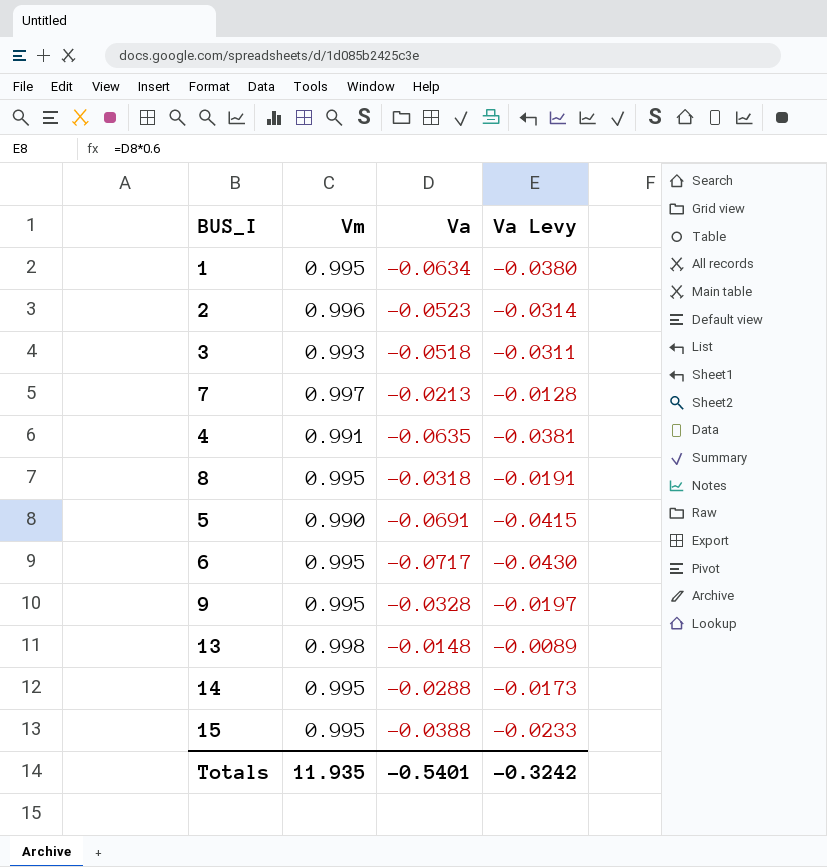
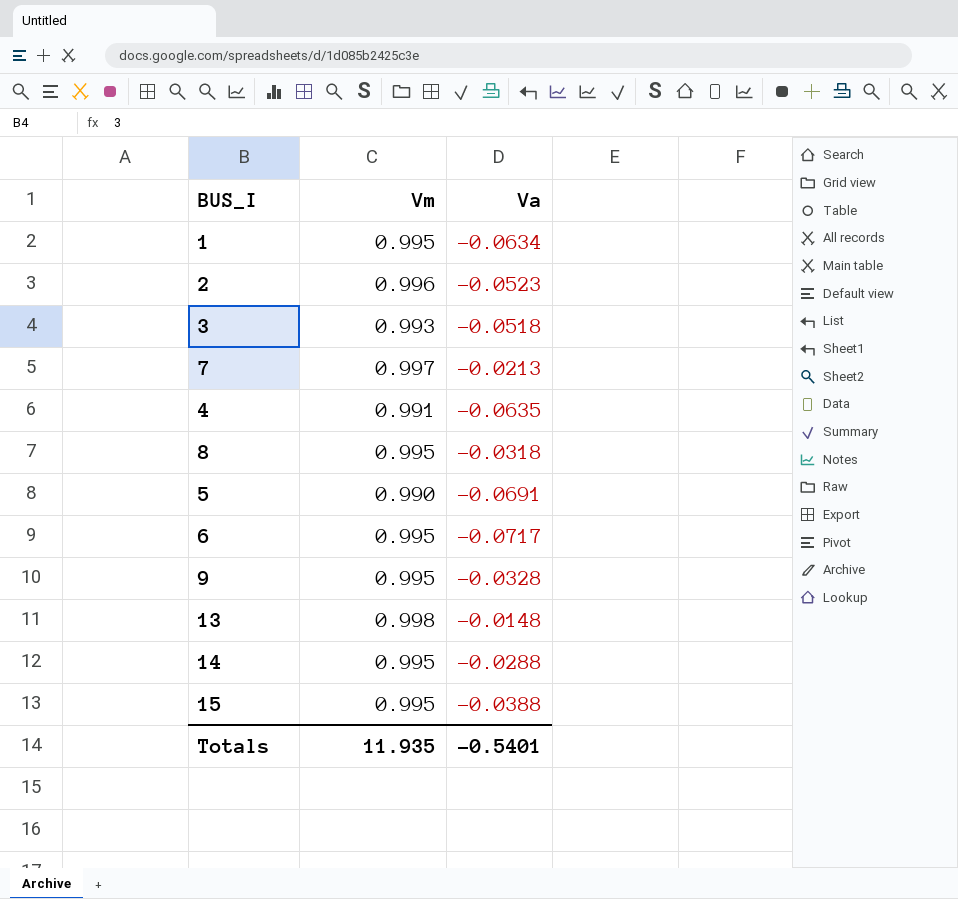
column Va Levy | formula: [Va] * 0.6 -> none

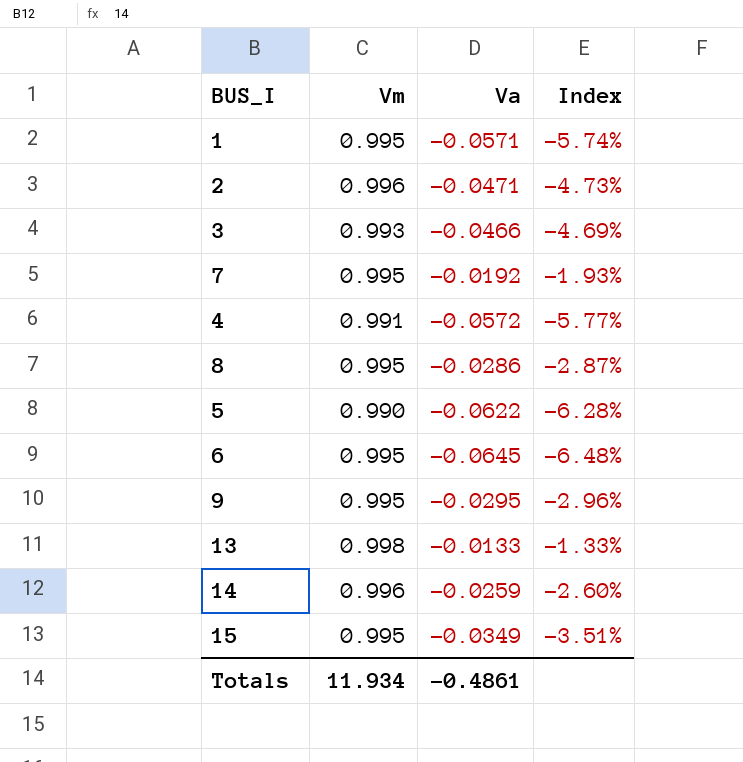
column Index | formula: none -> [Va] / [Vm]
1 | Va: -0.0634 -> -0.0571
2 | Va: -0.0523 -> -0.0471
3 | Va: -0.0518 -> -0.0466
7 | Vm: 0.997 -> 0.995
7 | Va: -0.0213 -> -0.0192
4 | Va: -0.0635 -> -0.0572
8 | Va: -0.0318 -> -0.0286
5 | Va: -0.0691 -> -0.0622
6 | Va: -0.0717 -> -0.0645
9 | Va: -0.0328 -> -0.0295
13 | Va: -0.0148 -> -0.0133
14 | Vm: 0.995 -> 0.996
14 | Va: -0.0288 -> -0.0259
15 | Va: -0.0388 -> -0.0349
Totals | Vm: 11.935 -> 11.934
Totals | Va: -0.5401 -> -0.4861

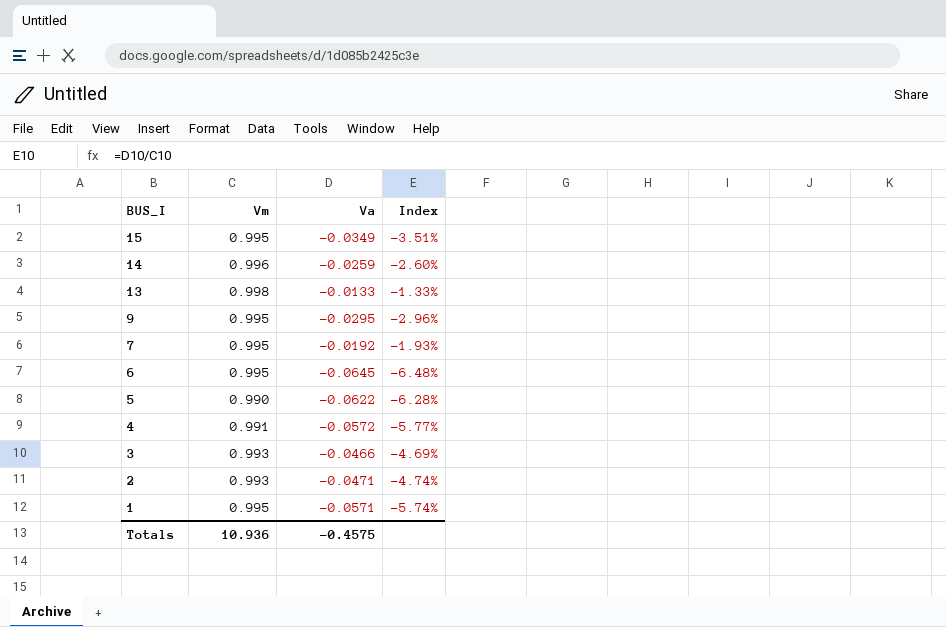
row order: none -> BUS_I descending
row 8: 0.995 | -0.0286 | -2.87% -> none
2 | Vm: 0.996 -> 0.993
2 | Index: -4.73% -> -4.74%
Totals | Vm: 11.934 -> 10.936
Totals | Va: -0.4861 -> -0.4575

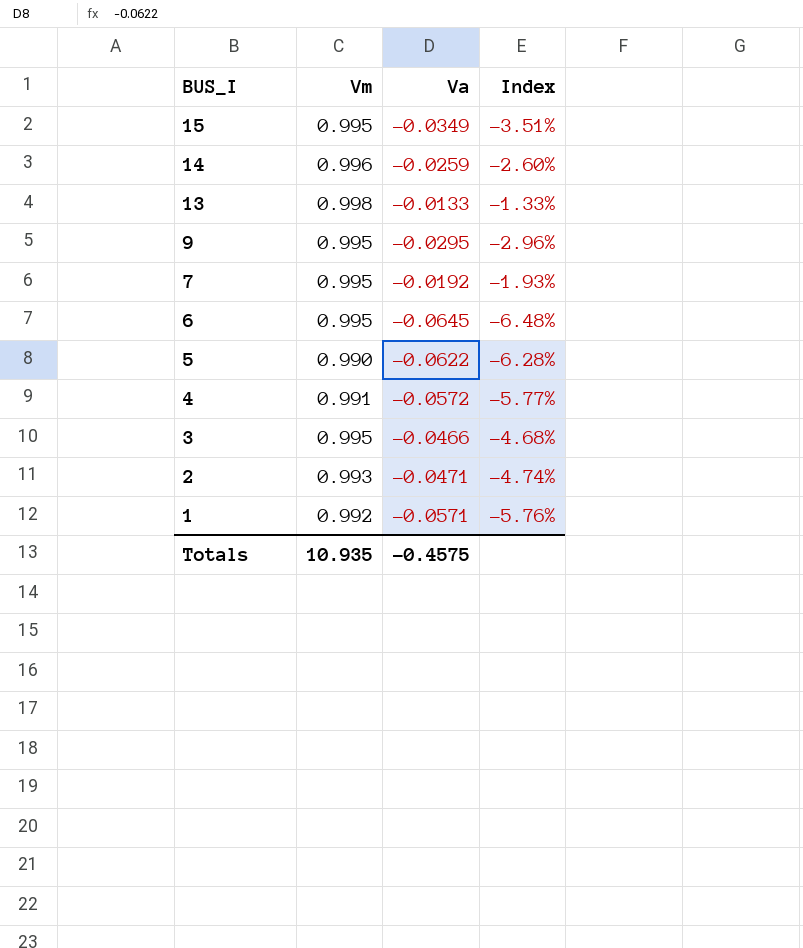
3 | Vm: 0.993 -> 0.995
3 | Index: -4.69% -> -4.68%
1 | Vm: 0.995 -> 0.992
1 | Index: -5.74% -> -5.76%
Totals | Vm: 10.936 -> 10.935

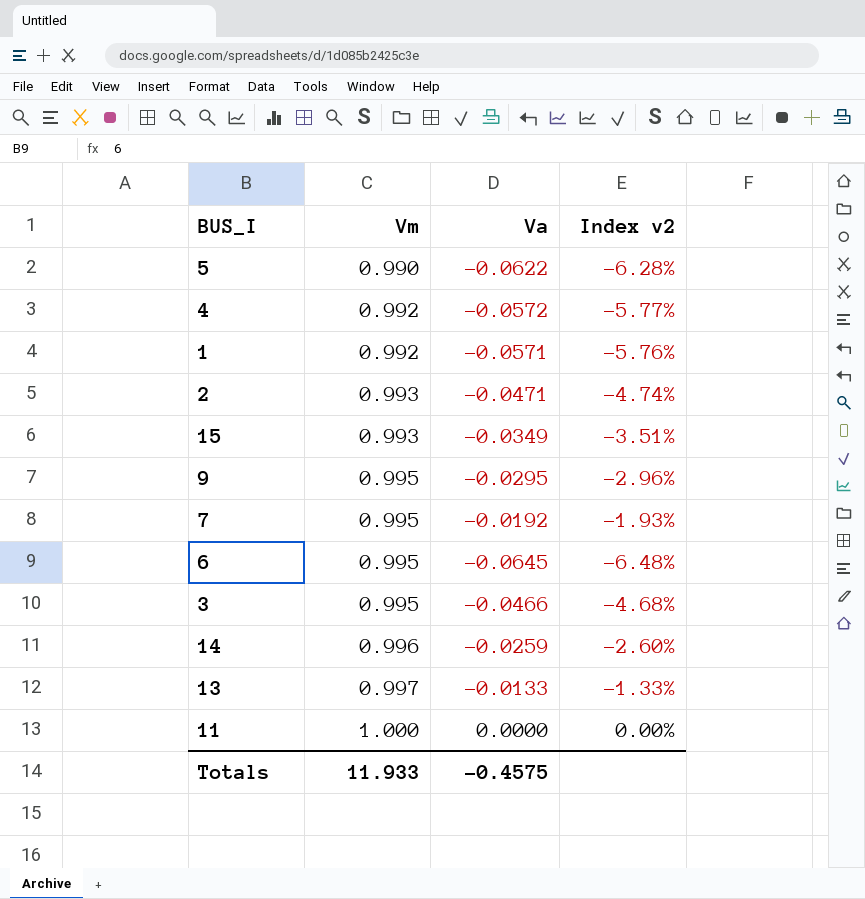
row order: BUS_I descending -> Vm ascending
column name: Index -> Index v2
4 | Vm: 0.991 -> 0.992
15 | Vm: 0.995 -> 0.993
13 | Vm: 0.998 -> 0.997
row 11: none -> 1.000 | 0.0000 | 0.00%
Totals | Vm: 10.935 -> 11.933

